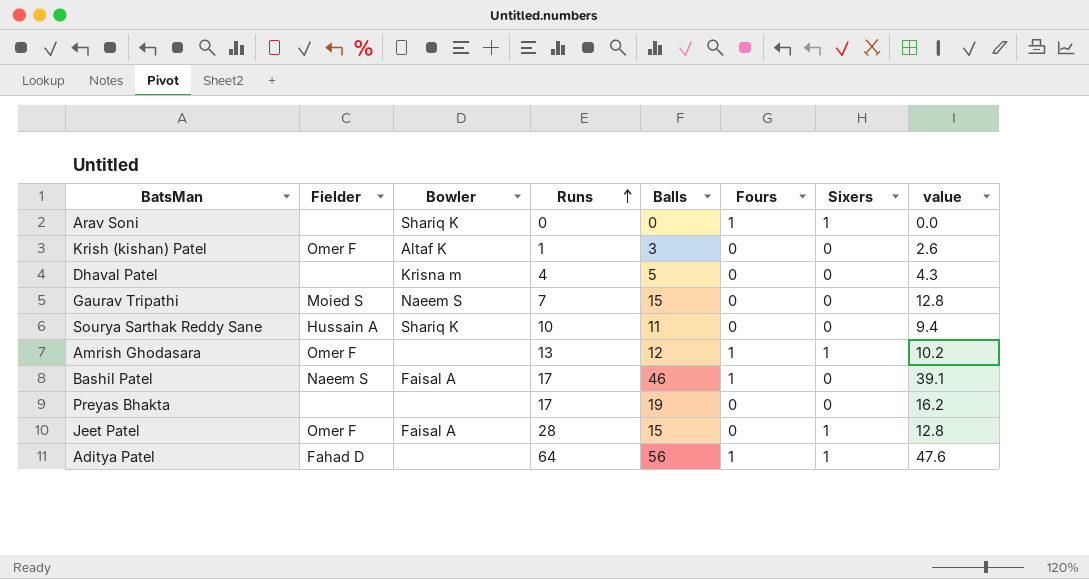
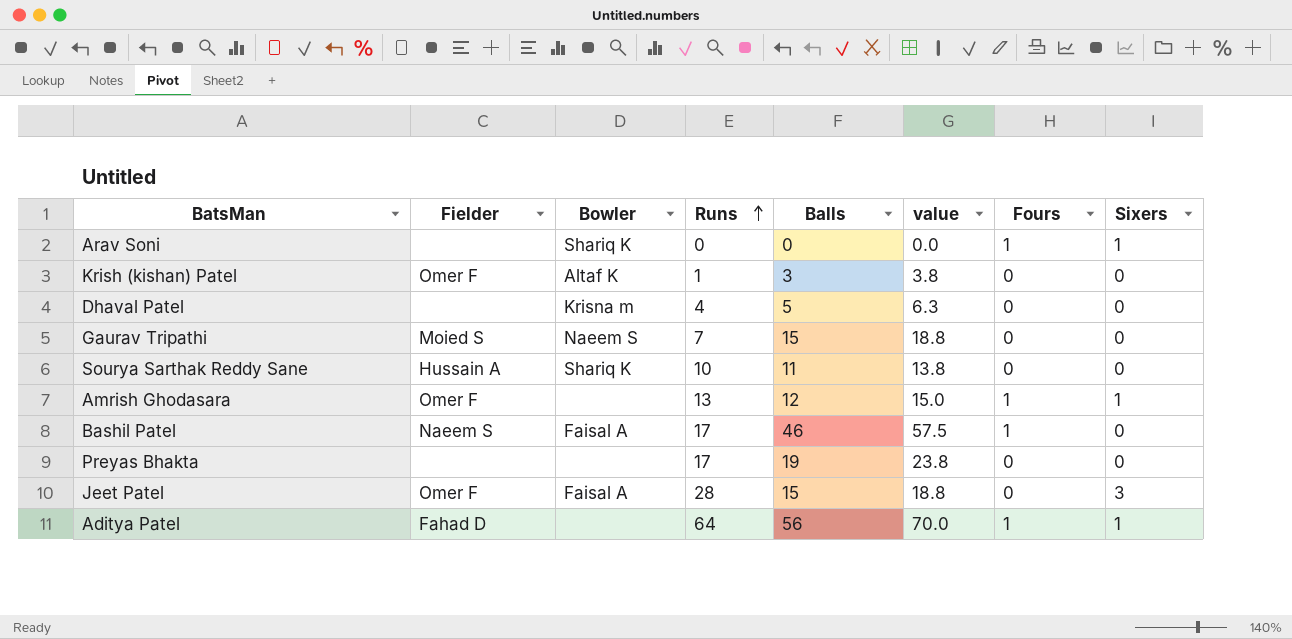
column value | formula: [Balls] * 0.85 -> [Balls] * 1.25
column value | position: 8 -> 6
Jeet Patel | Sixers: 1 -> 3

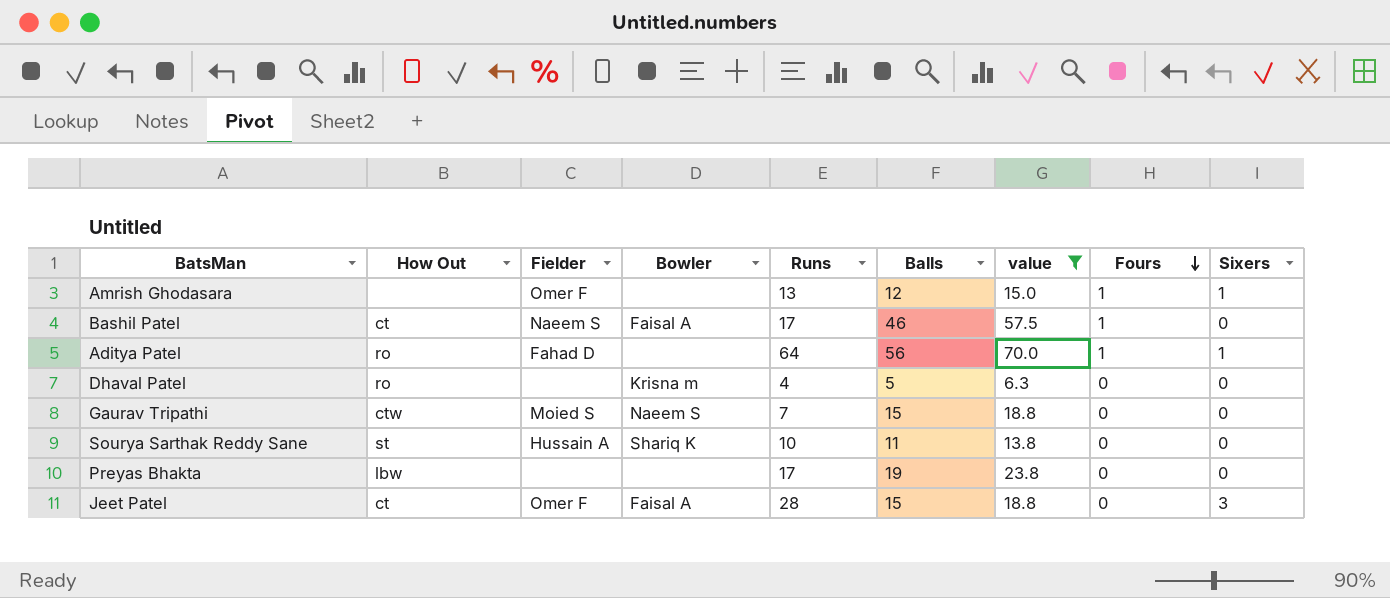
filter: none -> value >= 6.3
row order: Runs ascending -> Fours descending
column How Out | position: none -> 2

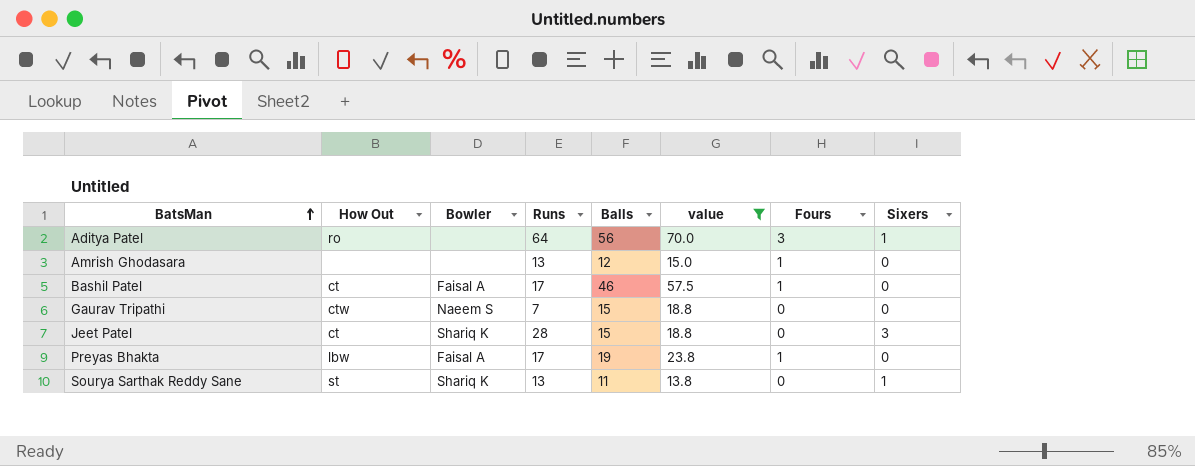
row order: Fours descending -> BatsMan ascending
column Fielder | position: 3 -> none
row Dhaval Patel: ro | none | Krisna m | 4 | 5 | 6.3 | 0 | 0 -> none
Aditya Patel | Fours: 1 -> 3
Amrish Ghodasara | Sixers: 1 -> 0
Jeet Patel | Bowler: Faisal A -> Shariq K
Preyas Bhakta | Bowler: none -> Faisal A
Preyas Bhakta | Fours: 0 -> 1
Sourya Sarthak Reddy Sane | Runs: 10 -> 13
Sourya Sarthak Reddy Sane | Sixers: 0 -> 1

